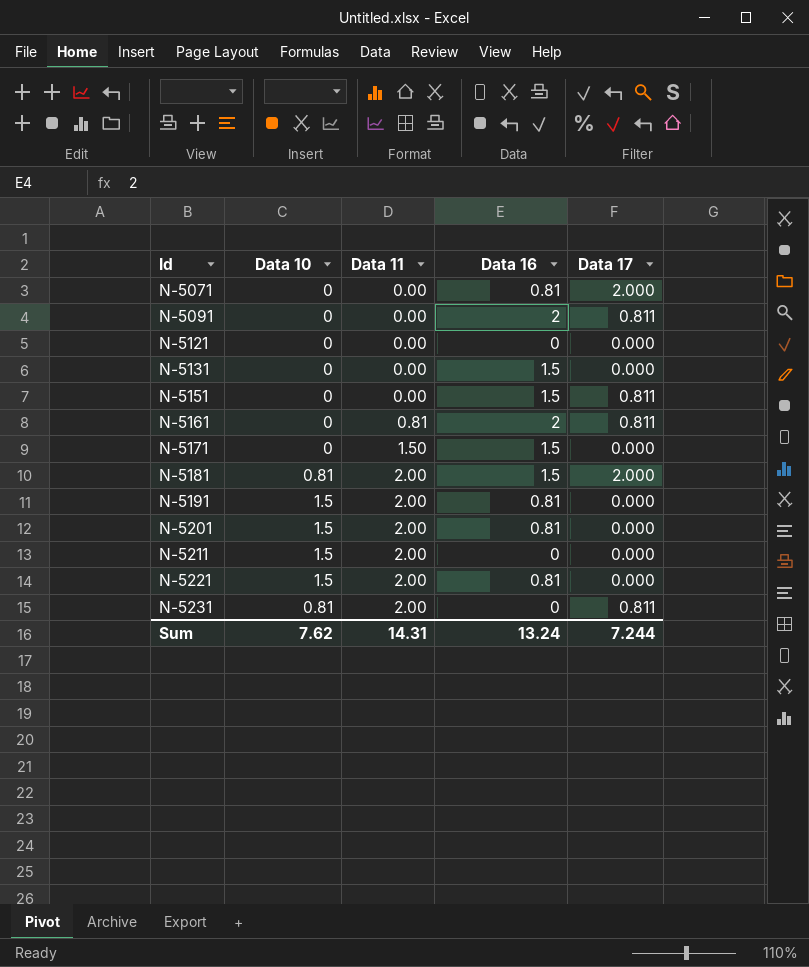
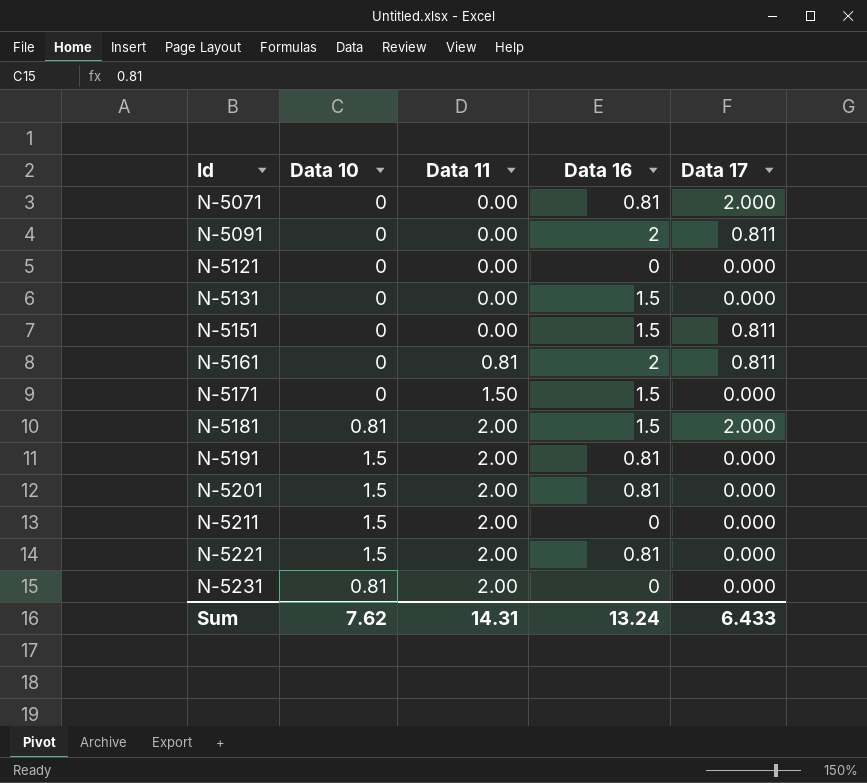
N-5231 | Data 17: 0.811 -> 0.000
Sum | Data 17: 7.244 -> 6.433

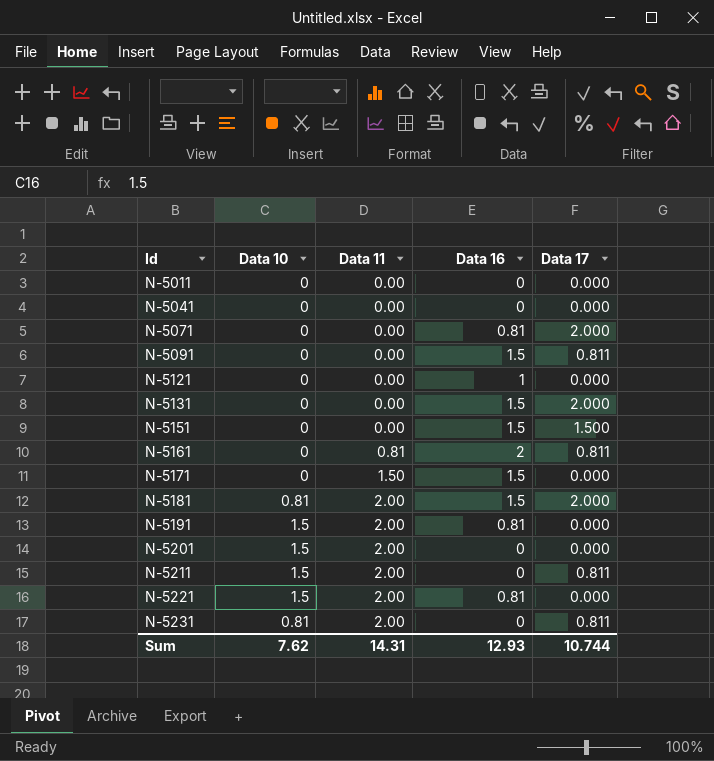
row N-5011: none -> 0 | 0.00 | 0 | 0.000
row N-5041: none -> 0 | 0.00 | 0 | 0.000
N-5091 | Data 16: 2 -> 1.5
N-5121 | Data 16: 0 -> 1
N-5131 | Data 17: 0.000 -> 2.000
N-5151 | Data 17: 0.811 -> 1.500
N-5201 | Data 16: 0.81 -> 0
N-5211 | Data 17: 0.000 -> 0.811
N-5231 | Data 17: 0.000 -> 0.811
Sum | Data 16: 13.24 -> 12.93
Sum | Data 17: 6.433 -> 10.744

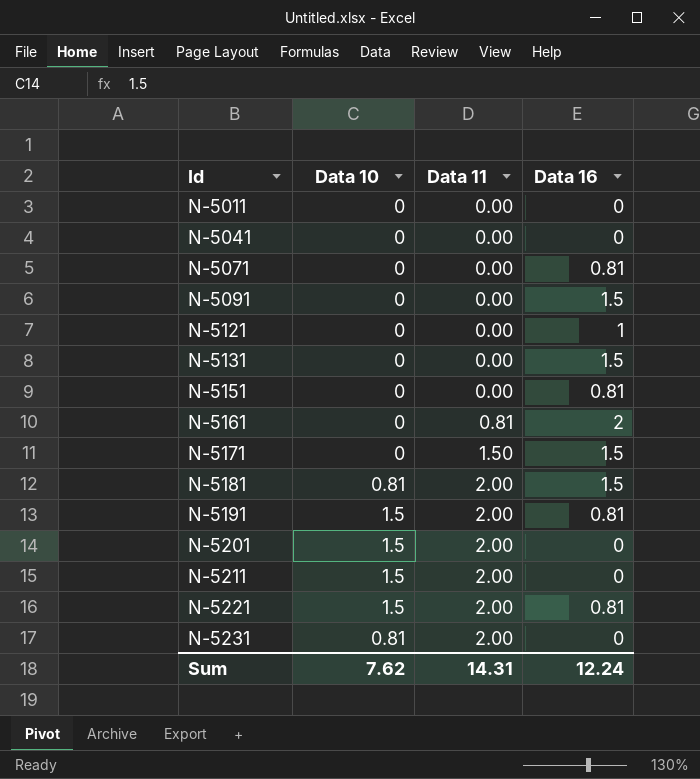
column Data 17 | position: 5 -> none
N-5151 | Data 16: 1.5 -> 0.81
Sum | Data 16: 12.93 -> 12.24

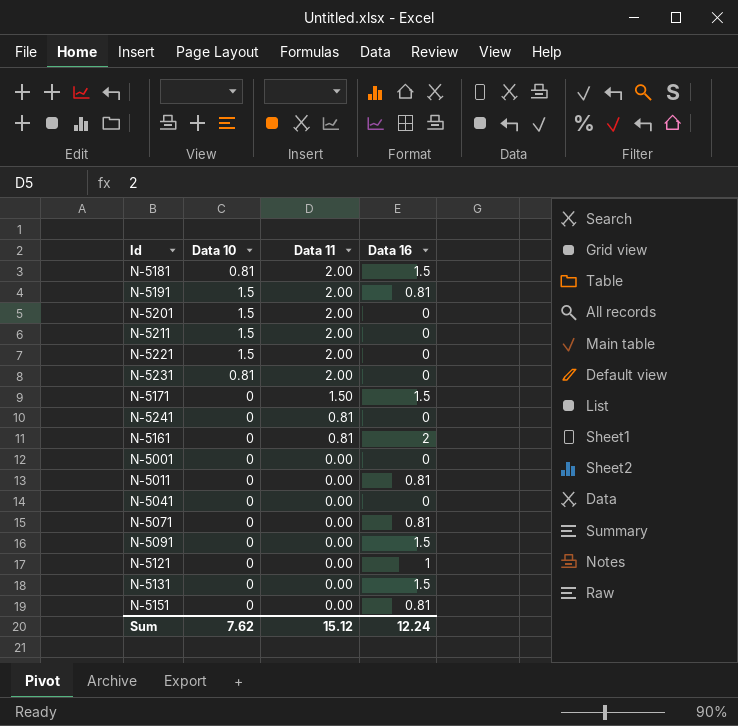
row order: Id ascending -> Data 11 descending
N-5221 | Data 16: 0.81 -> 0
row N-5241: none -> 0 | 0.81 | 0
row N-5001: none -> 0 | 0.00 | 0
N-5011 | Data 16: 0 -> 0.81
Sum | Data 11: 14.31 -> 15.12

